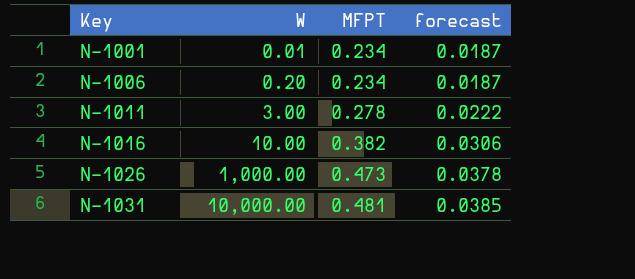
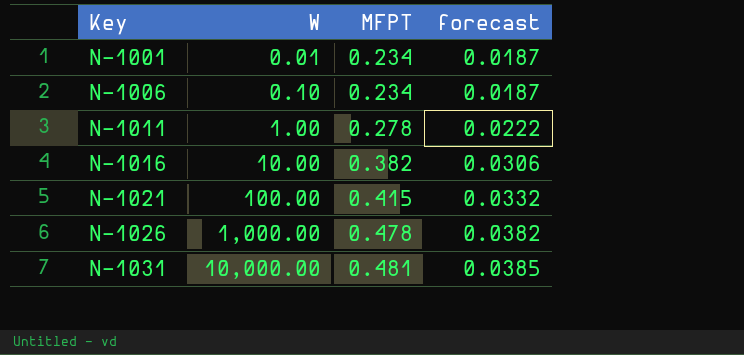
N-1006 | W: 0.20 -> 0.10
N-1011 | W: 3.00 -> 1.00
row N-1021: none -> 100.00 | 0.415 | 0.0332
N-1026 | MFPT: 0.473 -> 0.478
N-1026 | forecast: 0.0378 -> 0.0382

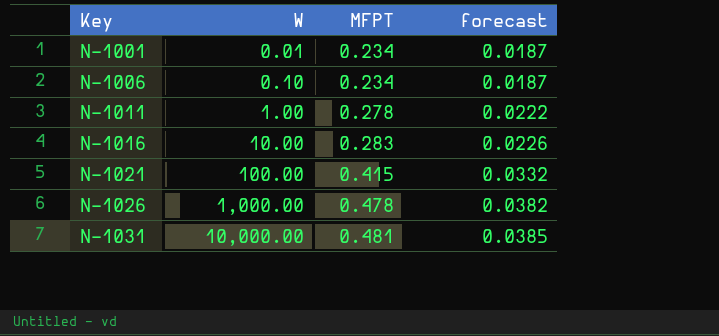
N-1016 | MFPT: 0.382 -> 0.283
N-1016 | forecast: 0.0306 -> 0.0226

